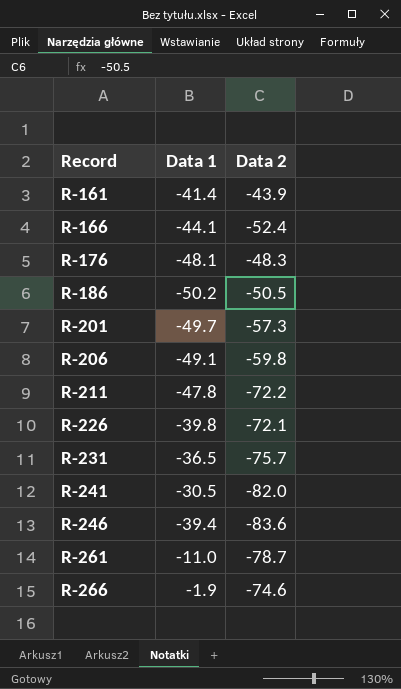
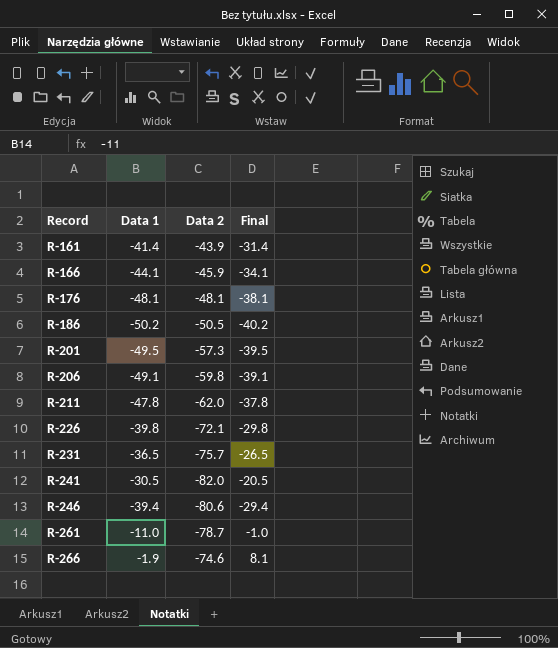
column Final | formula: none -> [Data 1] + 10
R-166 | Data 2: -52.4 -> -45.9
R-176 | Data 2: -48.3 -> -48.1
R-201 | Data 1: -49.7 -> -49.5
R-211 | Data 2: -72.2 -> -62.0
R-246 | Data 2: -83.6 -> -80.6

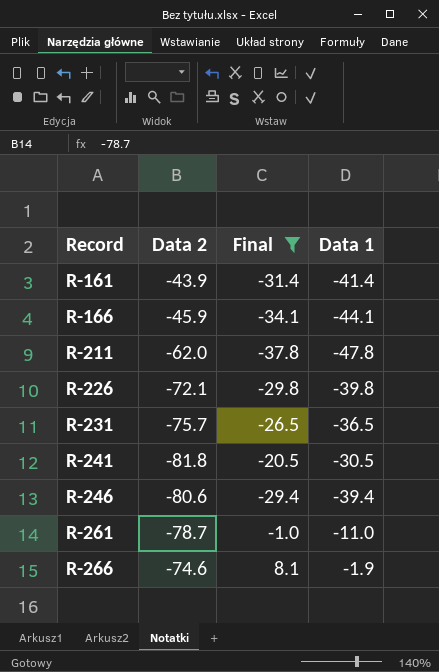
filter: none -> Final >= -37.8
column Data 1 | position: 2 -> 4
R-241 | Data 2: -82.0 -> -81.8

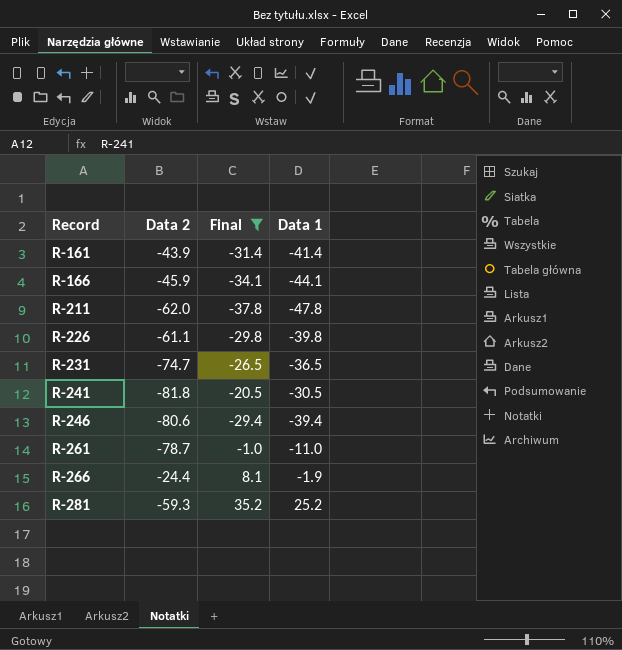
R-226 | Data 2: -72.1 -> -61.1
R-231 | Data 2: -75.7 -> -74.7
R-266 | Data 2: -74.6 -> -24.4
row R-281: none -> -59.3 | 35.2 | 25.2

